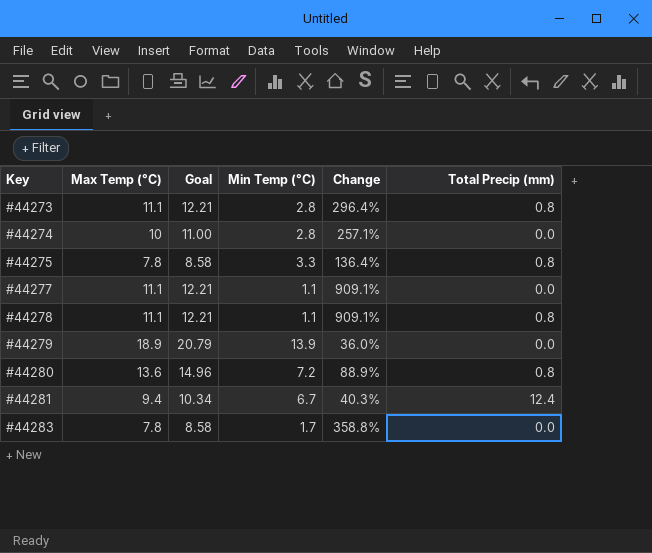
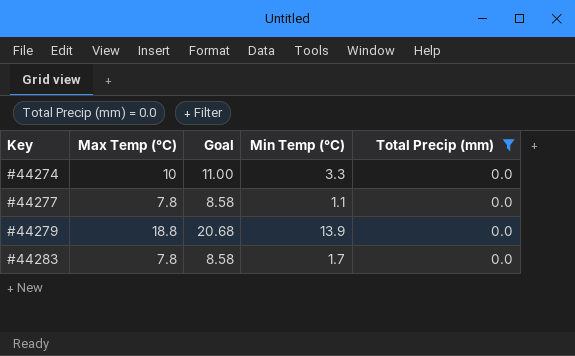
filter: none -> Total Precip (mm) = 0.0
column Change | formula: ([Max Temp (°C)] - [Min Temp (°C)]) / [Min Temp (°C)] -> none
#44274 | Min Temp (°C): 2.8 -> 3.3
#44277 | Max Temp (°C): 11.1 -> 7.8
#44277 | Goal: 12.21 -> 8.58
#44279 | Max Temp (°C): 18.9 -> 18.8
#44279 | Goal: 20.79 -> 20.68

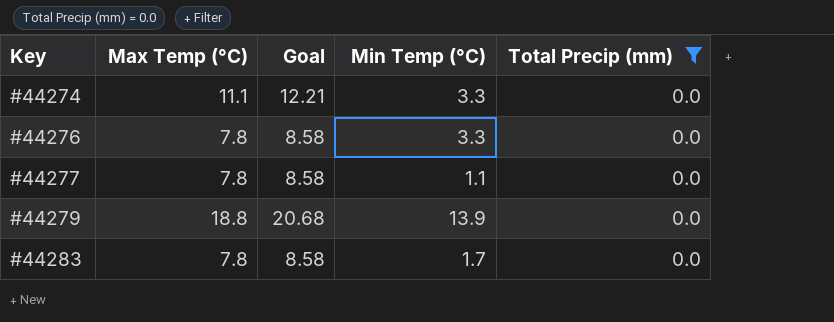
#44274 | Max Temp (°C): 10 -> 11.1
#44274 | Goal: 11.00 -> 12.21
row #44276: none -> 7.8 | 8.58 | 3.3 | 0.0

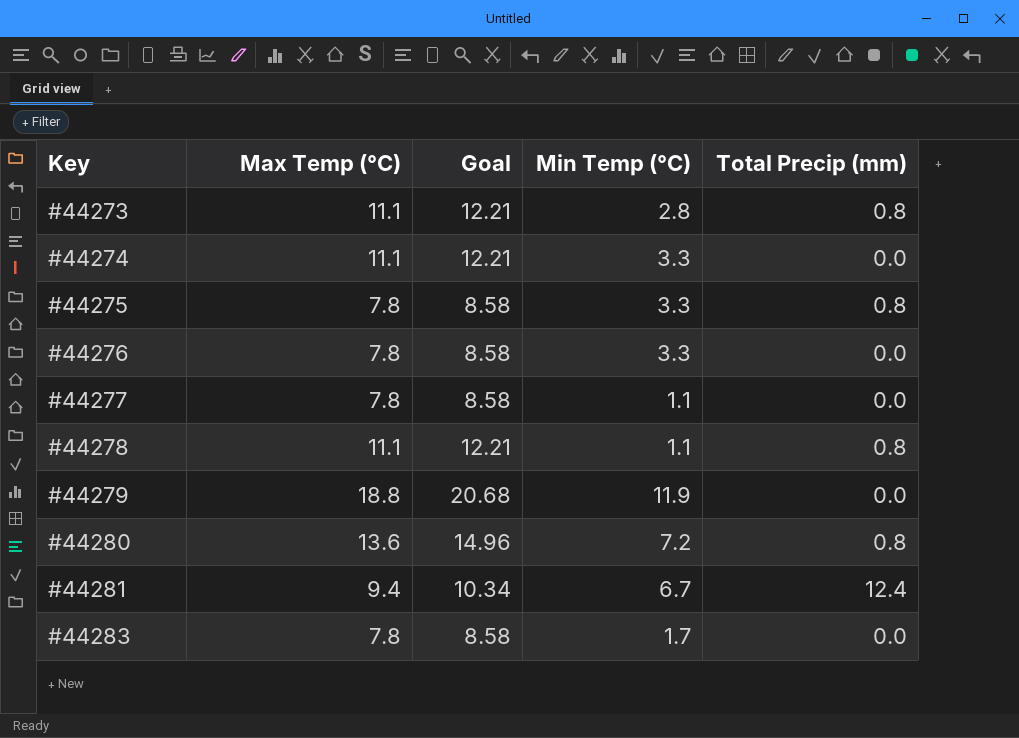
filter: Total Precip (mm) = 0.0 -> none
#44279 | Min Temp (°C): 13.9 -> 11.9

